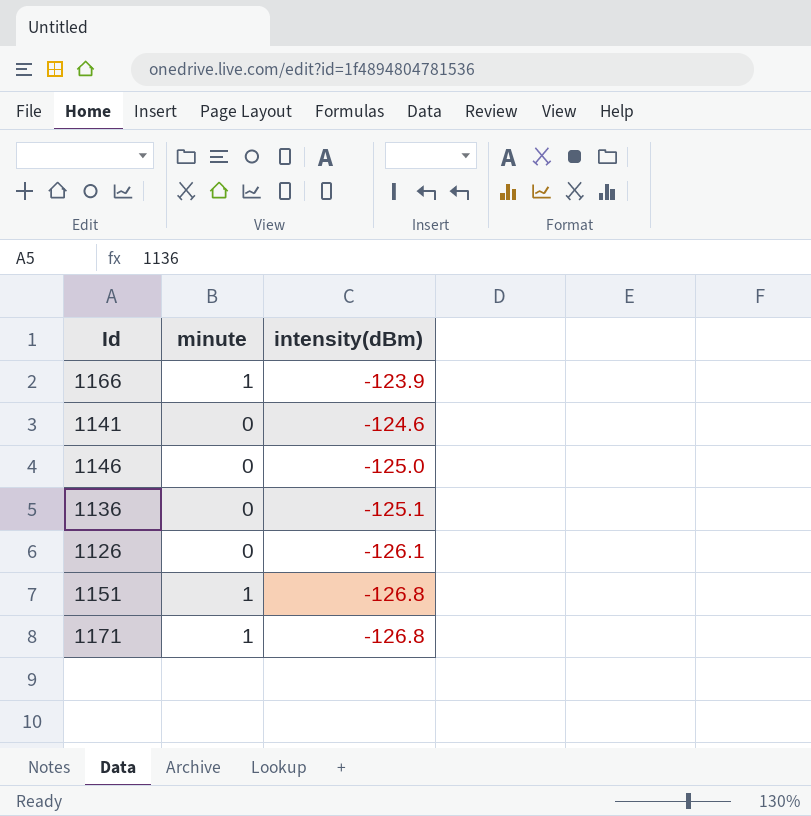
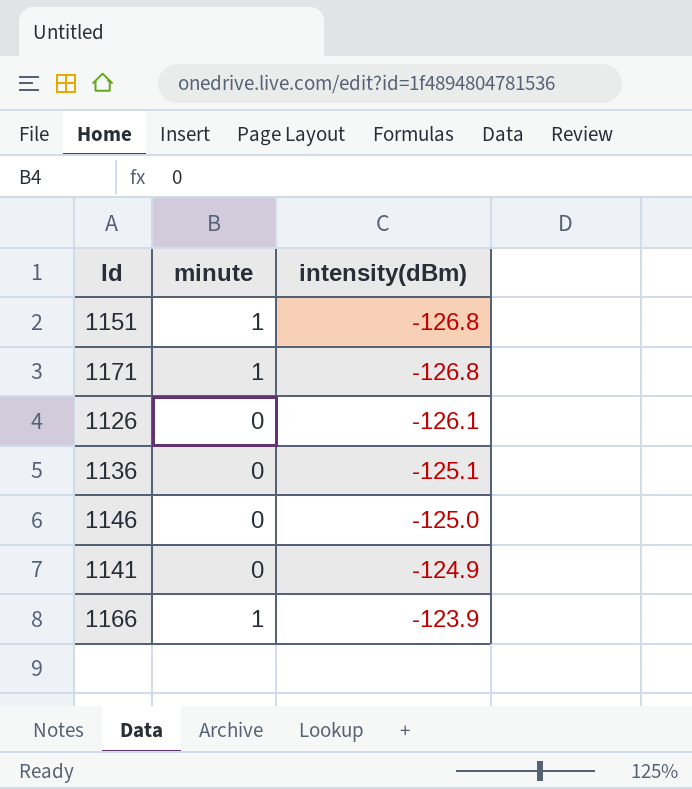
row order: intensity(dBm) descending -> intensity(dBm) ascending
1141 | intensity(dBm): -124.6 -> -124.9

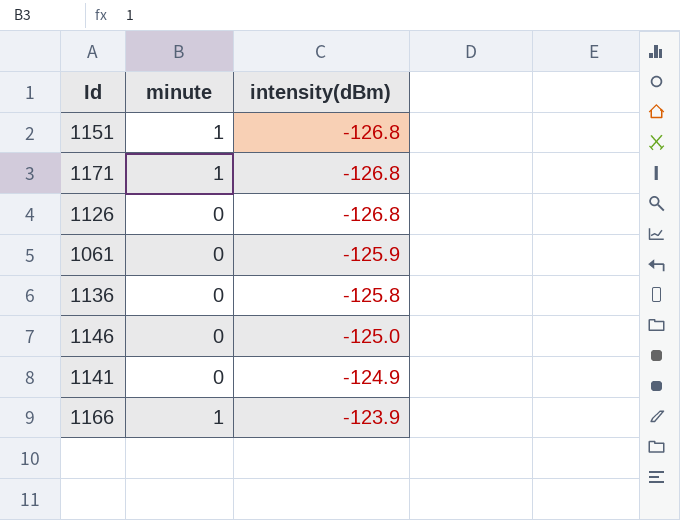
1126 | intensity(dBm): -126.1 -> -126.8
row 1061: none -> 0 | -125.9
1136 | intensity(dBm): -125.1 -> -125.8

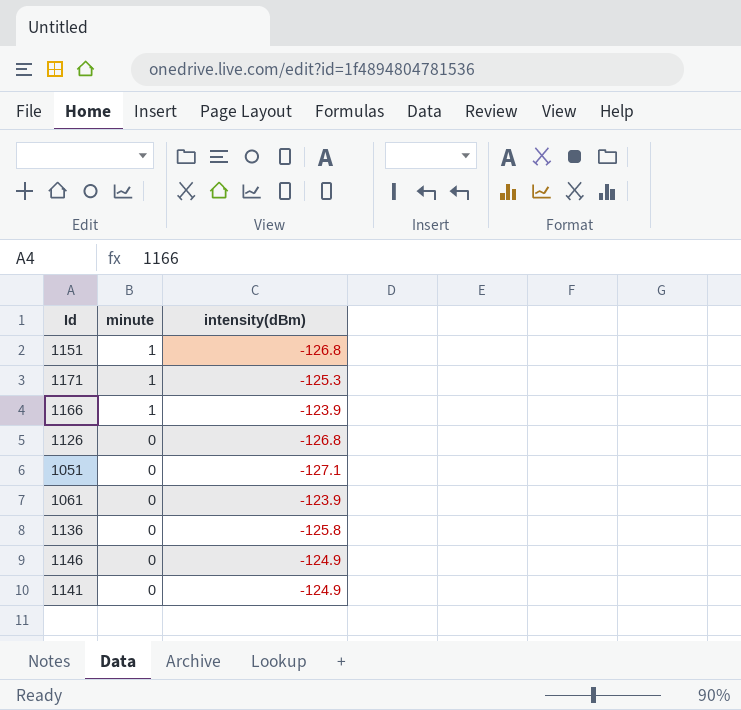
row order: intensity(dBm) ascending -> minute descending
1171 | intensity(dBm): -126.8 -> -125.3
row 1051: none -> 0 | -127.1
1061 | intensity(dBm): -125.9 -> -123.9
1146 | intensity(dBm): -125.0 -> -124.9

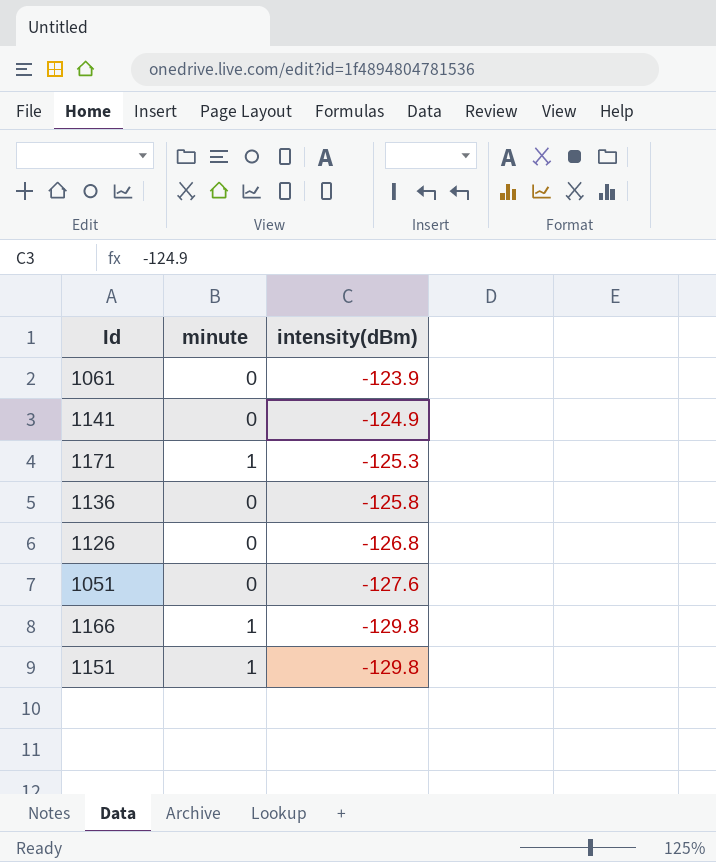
row order: minute descending -> intensity(dBm) descending
row 1146: 0 | -124.9 -> none
1051 | intensity(dBm): -127.1 -> -127.6
1166 | intensity(dBm): -123.9 -> -129.8
1151 | intensity(dBm): -126.8 -> -129.8

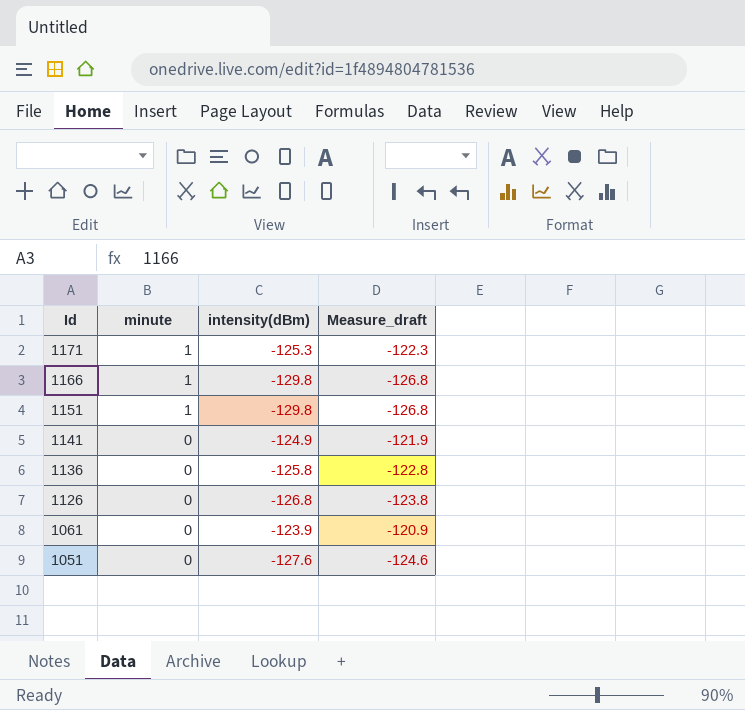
row order: intensity(dBm) descending -> Id descending
column Measure_draft | formula: none -> [intensity(dBm)] + 3

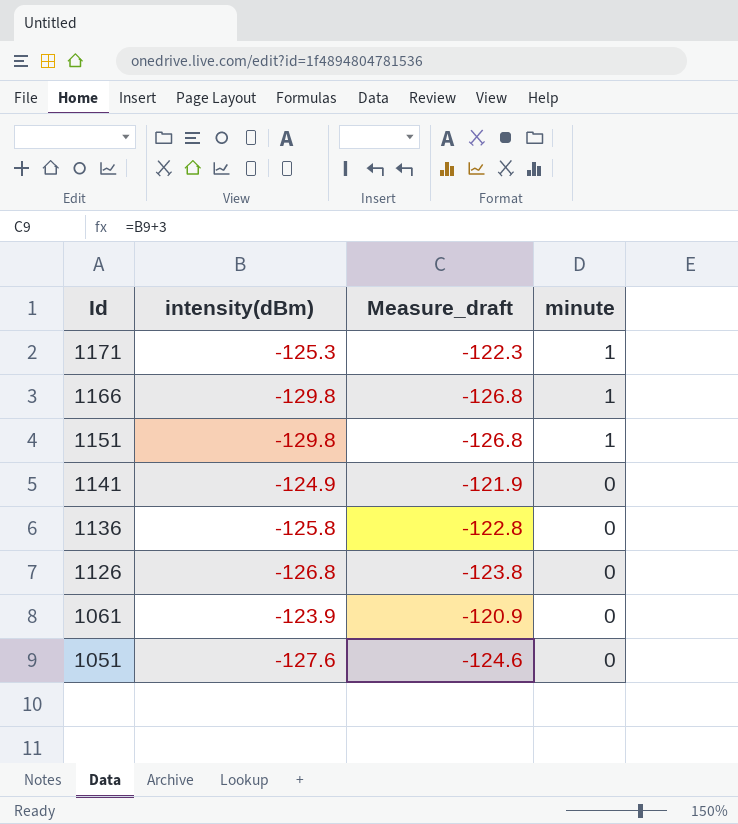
column minute | position: 2 -> 4

